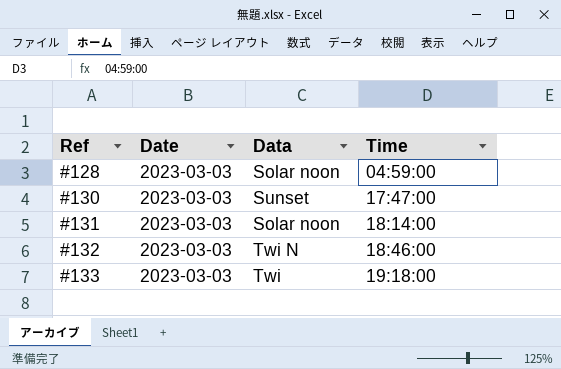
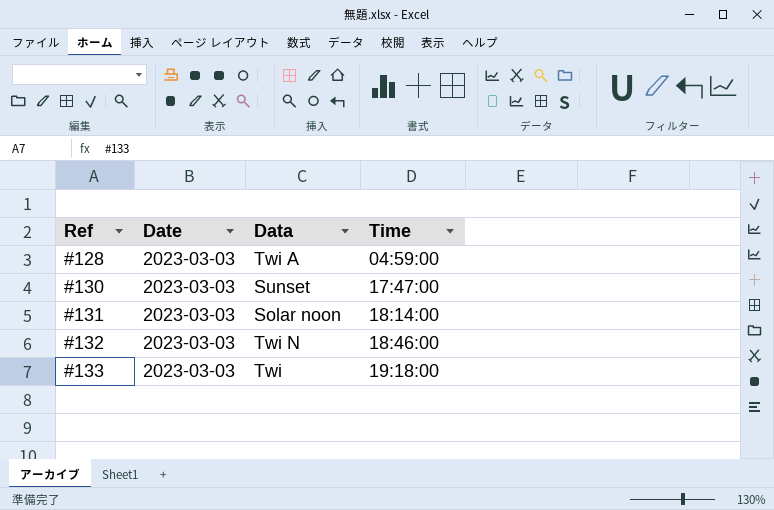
#128 | Data: Solar noon -> Twi A

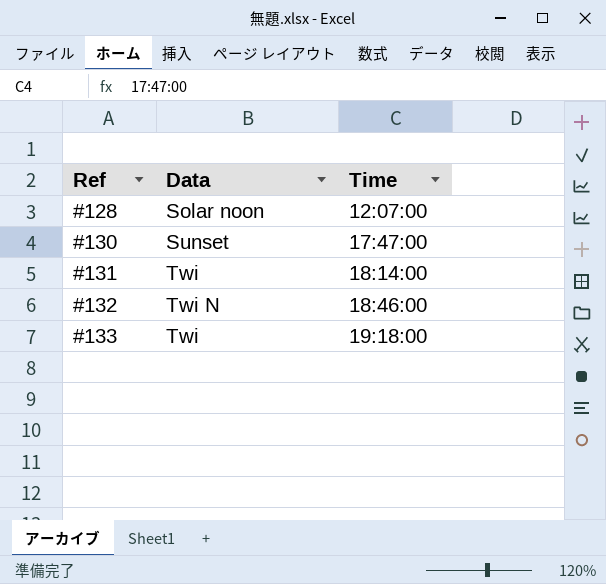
column Date | position: 2 -> none
#128 | Data: Twi A -> Solar noon
#128 | Time: 04:59:00 -> 12:07:00
#131 | Data: Solar noon -> Twi

